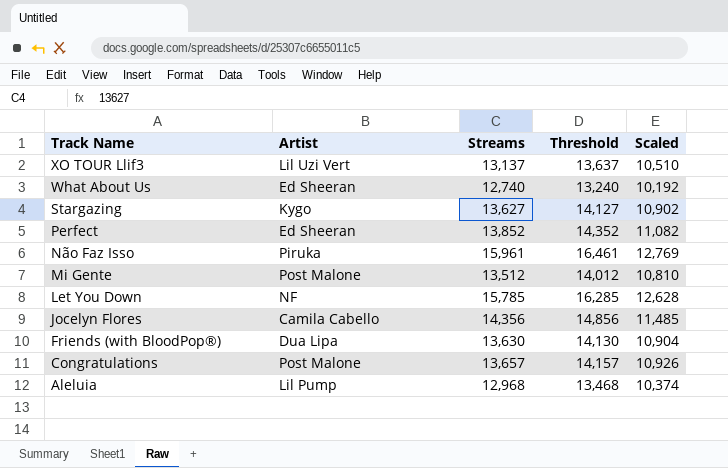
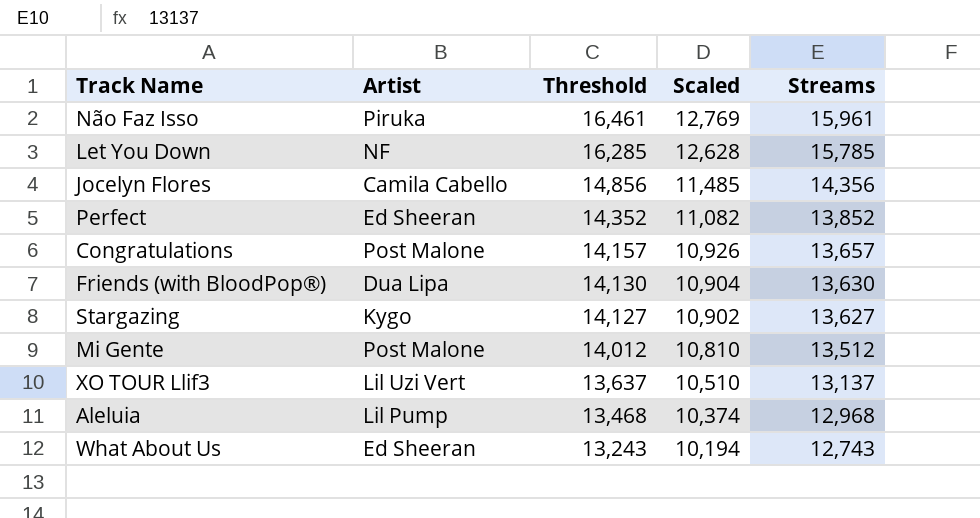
row order: Track Name descending -> Threshold descending
column Streams | position: 3 -> 5
What About Us | Threshold: 13,240 -> 13,243
What About Us | Scaled: 10,192 -> 10,194
What About Us | Streams: 12,740 -> 12,743

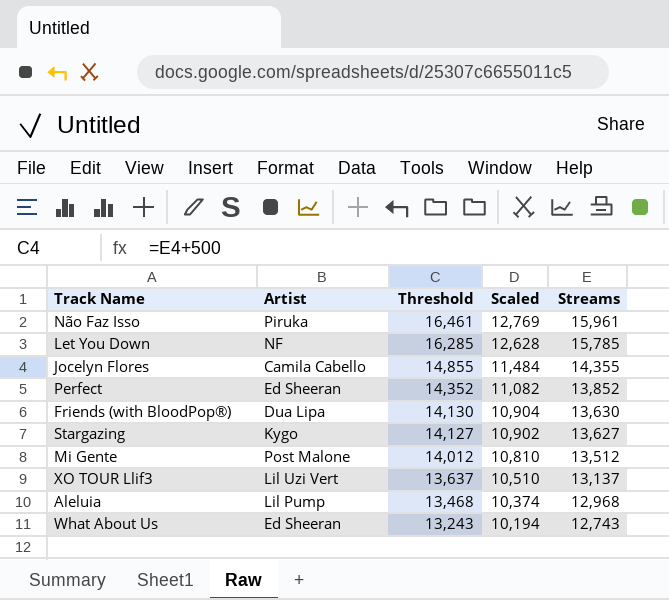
row Congratulations: Post Malone | 14,157 | 10,926 | 13,657 -> none
Jocelyn Flores | Threshold: 14,856 -> 14,855
Jocelyn Flores | Scaled: 11,485 -> 11,484
Jocelyn Flores | Streams: 14,356 -> 14,355

